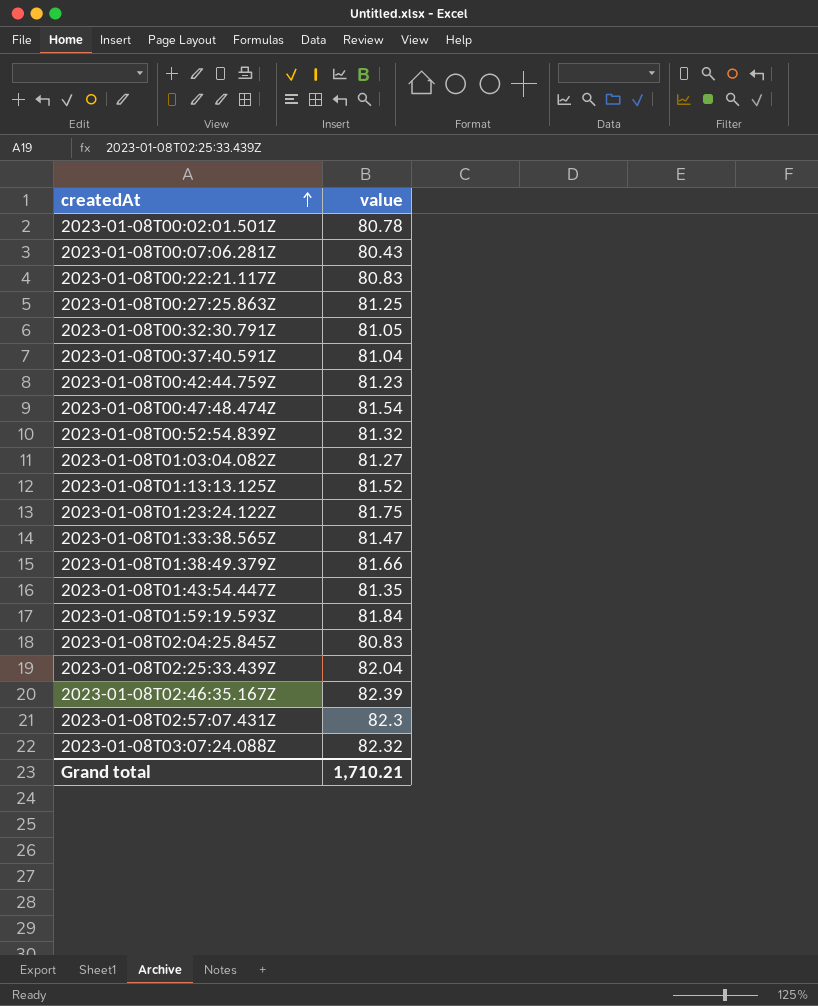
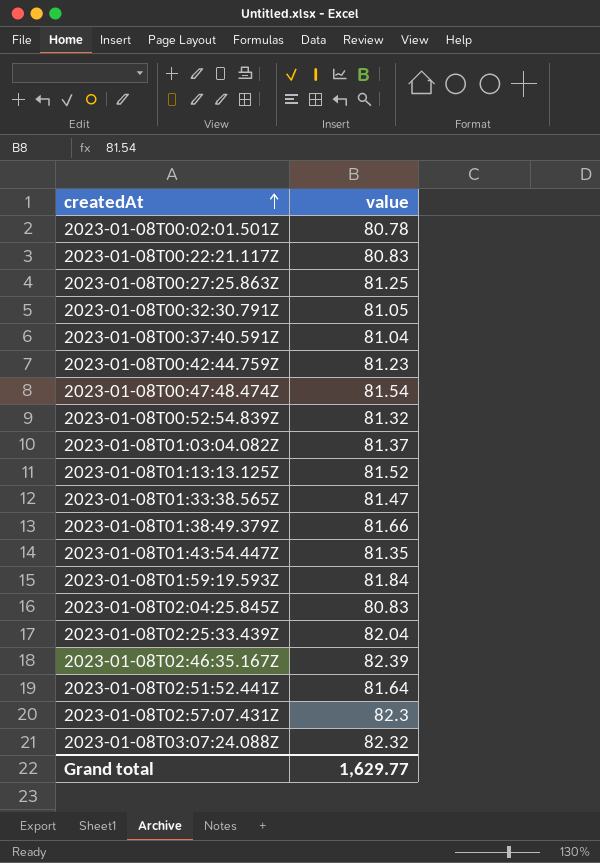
row 2023-01-08T00:07:06.281Z: 80.43 -> none
row 2023-01-08T01:23:24.122Z: 81.75 -> none
2023-01-08T01:03:04.082Z | value: 81.27 -> 81.37
row 2023-01-08T02:51:52.441Z: none -> 81.64
Grand total | value: 1,710.21 -> 1,629.77

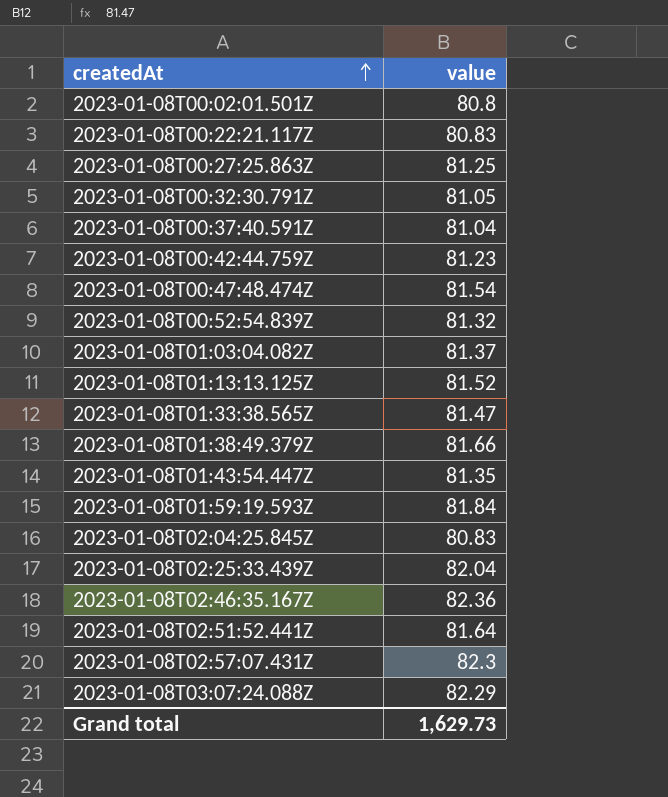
2023-01-08T00:02:01.501Z | value: 80.78 -> 80.8
2023-01-08T02:46:35.167Z | value: 82.39 -> 82.36
2023-01-08T03:07:24.088Z | value: 82.32 -> 82.29
Grand total | value: 1,629.77 -> 1,629.73

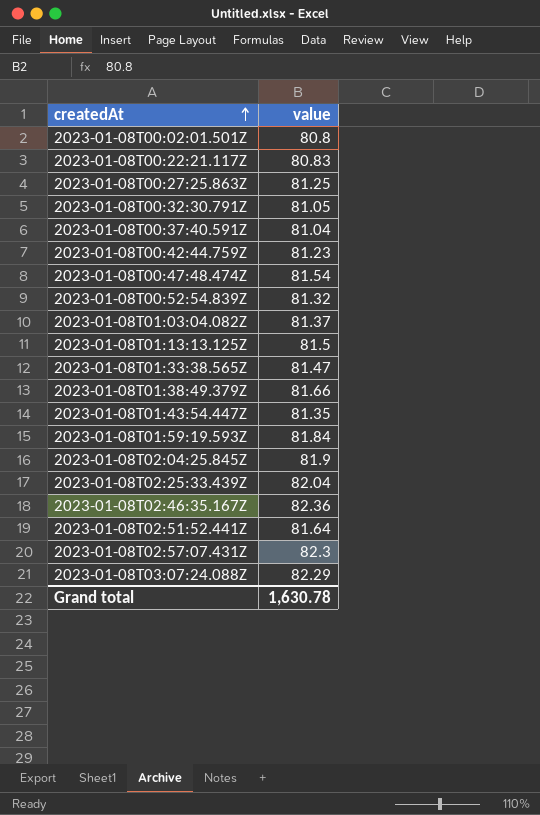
2023-01-08T01:13:13.125Z | value: 81.52 -> 81.5
2023-01-08T02:04:25.845Z | value: 80.83 -> 81.9
Grand total | value: 1,629.73 -> 1,630.78

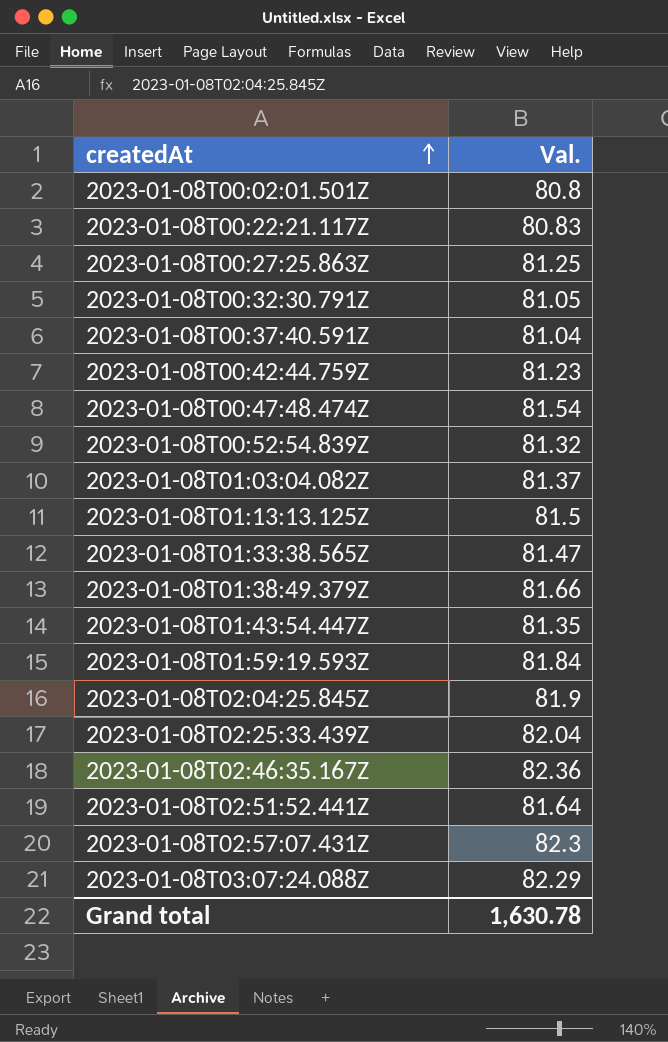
column name: value -> Val.

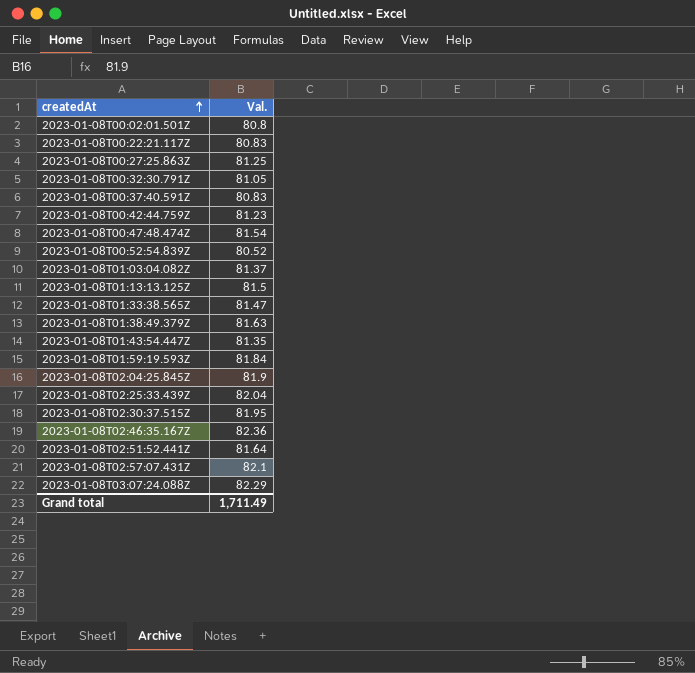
2023-01-08T00:37:40.591Z | Val.: 81.04 -> 80.83
2023-01-08T00:52:54.839Z | Val.: 81.32 -> 80.52
2023-01-08T01:38:49.379Z | Val.: 81.66 -> 81.63
row 2023-01-08T02:30:37.515Z: none -> 81.95
2023-01-08T02:57:07.431Z | Val.: 82.3 -> 82.1
Grand total | Val.: 1,630.78 -> 1,711.49

